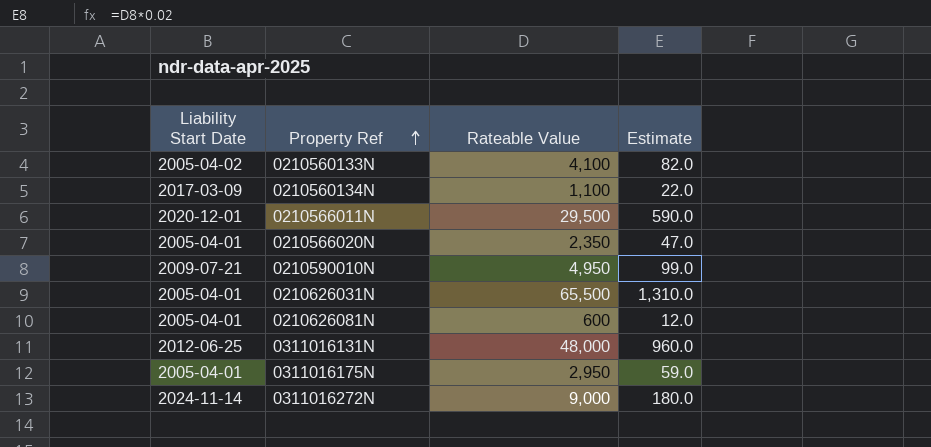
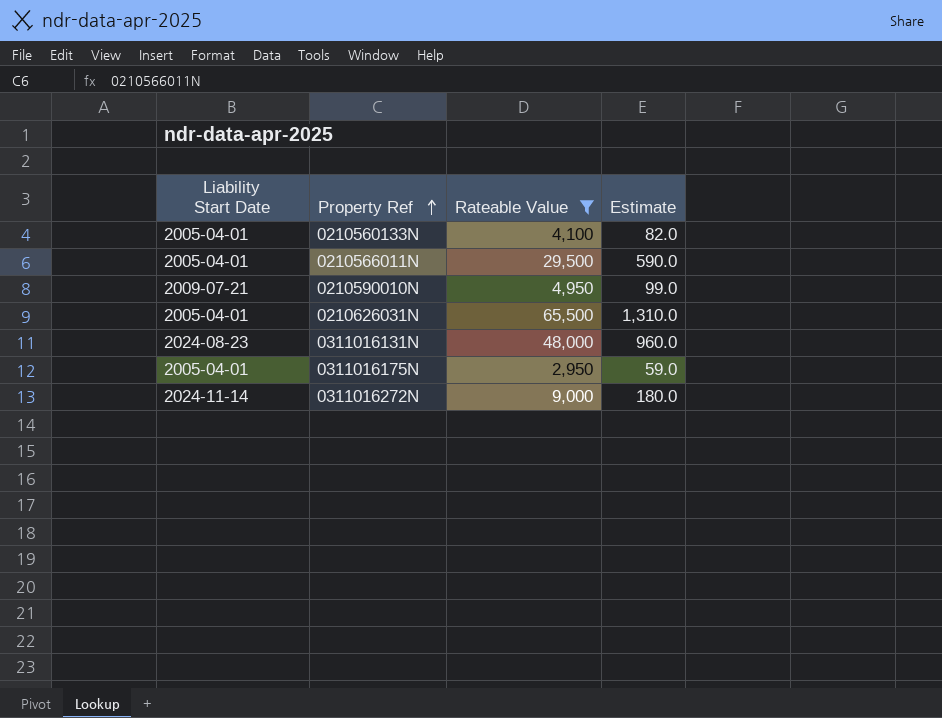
filter: none -> Rateable Value >= 2,950
0210560133N | Liability Start Date: 2005-04-02 -> 2005-04-01
0210566011N | Liability Start Date: 2020-12-01 -> 2005-04-01
0311016131N | Liability Start Date: 2012-06-25 -> 2024-08-23

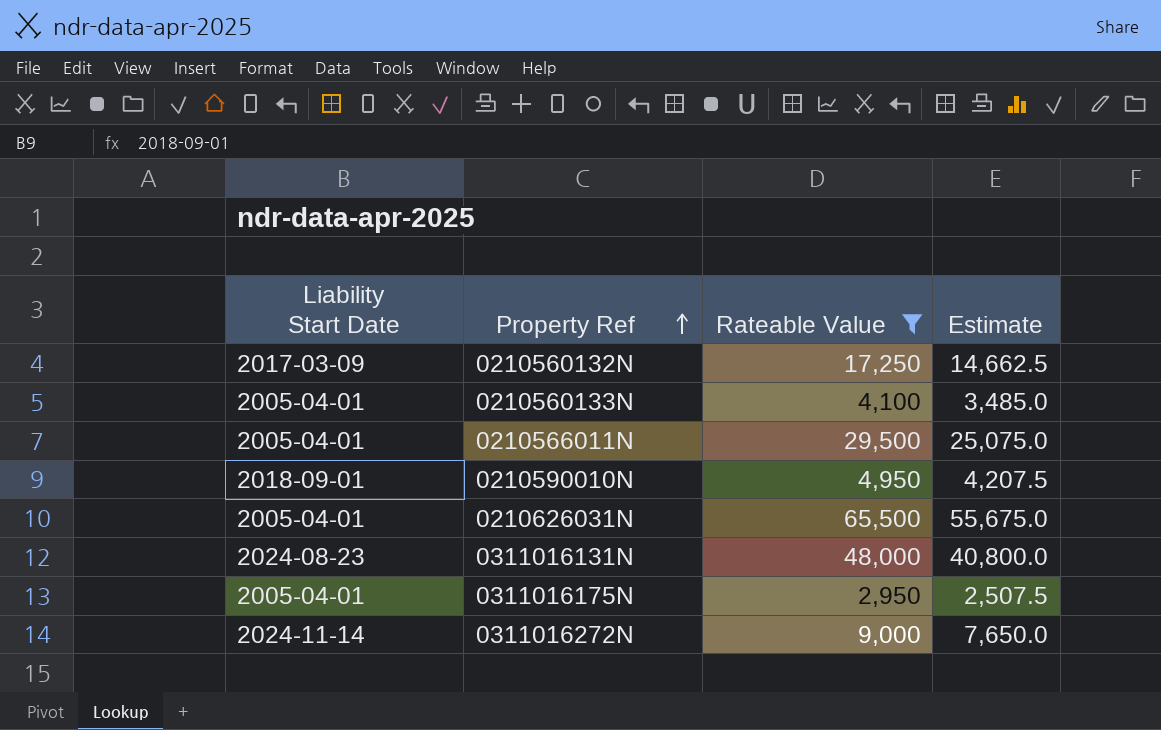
column Estimate | formula: [Rateable Value] * 0.02 -> [Rateable Value] * 0.85
row 0210560132N: none -> 2017-03-09 | 17,250 | 14,662.5
0210590010N | Liability Start Date: 2009-07-21 -> 2018-09-01

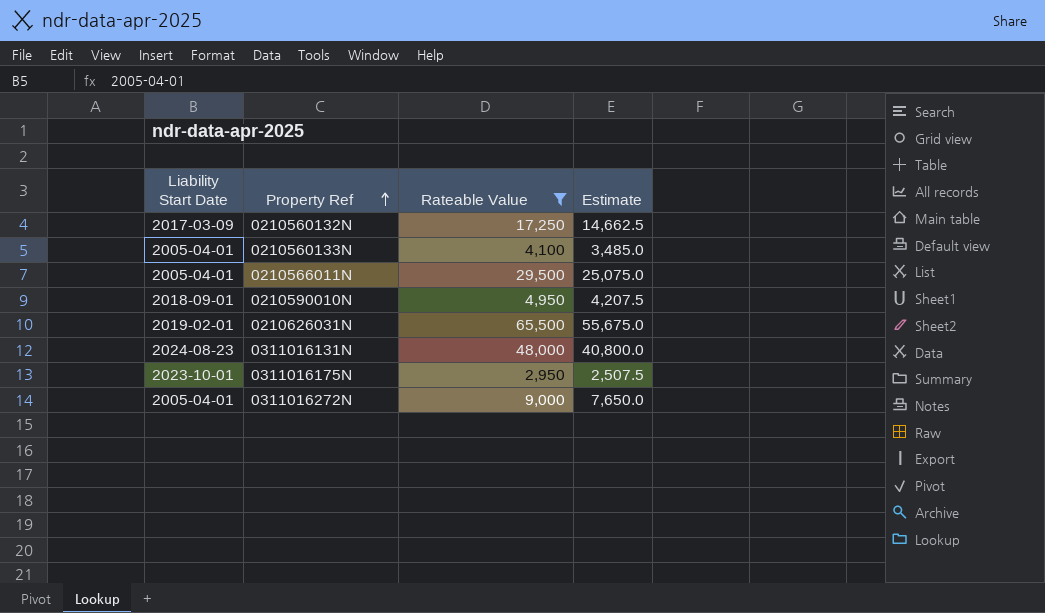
0210626031N | Liability Start Date: 2005-04-01 -> 2019-02-01
0311016175N | Liability Start Date: 2005-04-01 -> 2023-10-01
0311016272N | Liability Start Date: 2024-11-14 -> 2005-04-01

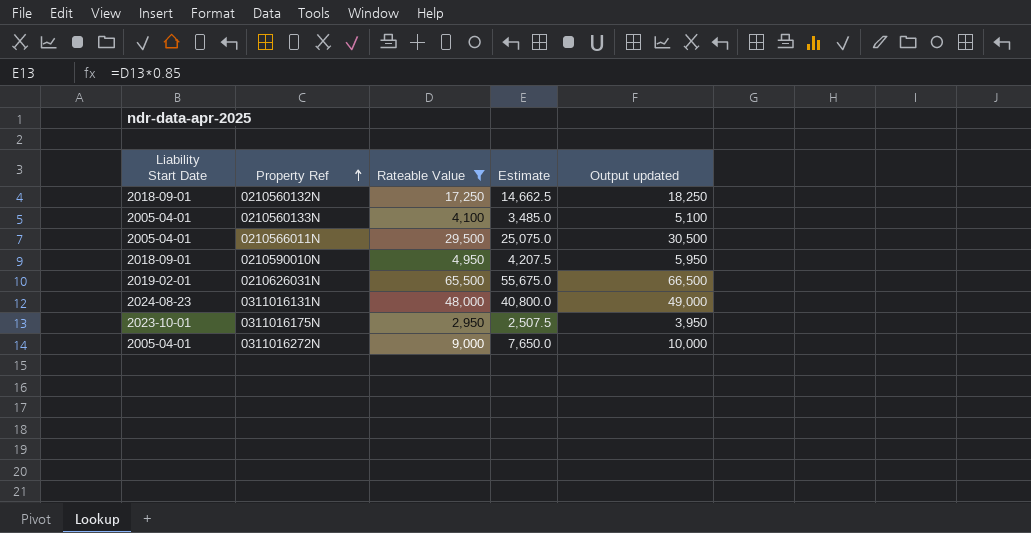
column Output updated | formula: none -> [Rateable Value] + 1000
0210560132N | Liability Start Date: 2017-03-09 -> 2018-09-01

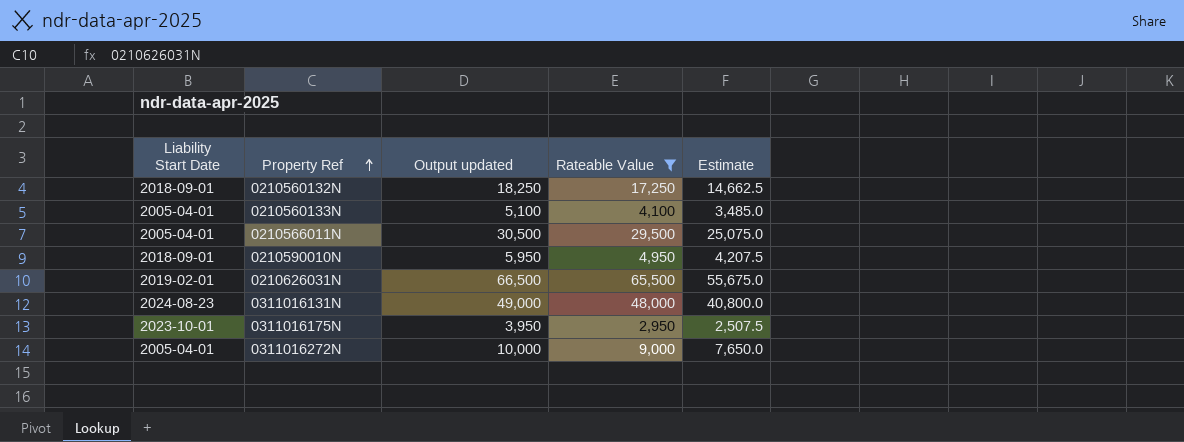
column Output updated | position: 5 -> 3

